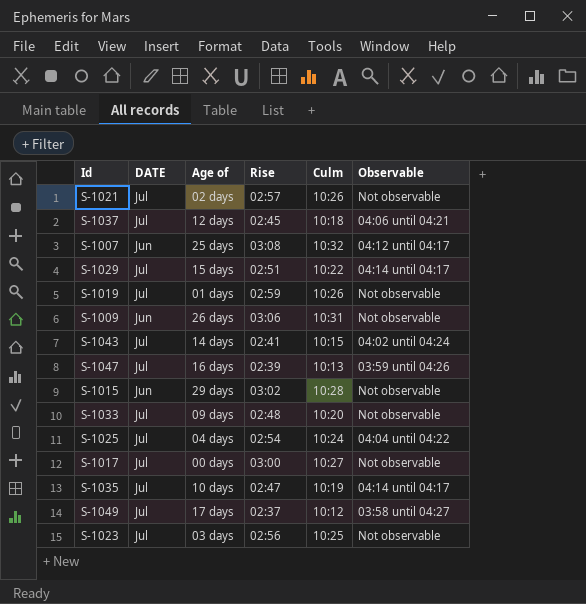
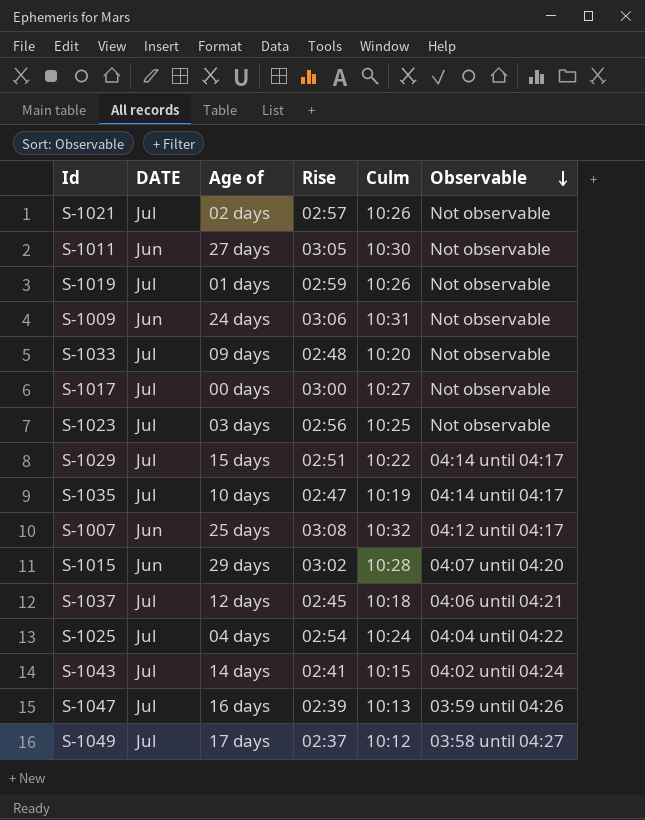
row order: none -> Observable descending
row S-1011: none -> Jun | 27 days | 03:05 | 10:30 | Not observable
S-1009 | Age of: 26 days -> 24 days
S-1015 | Observable: Not observable -> 04:07 until 04:20

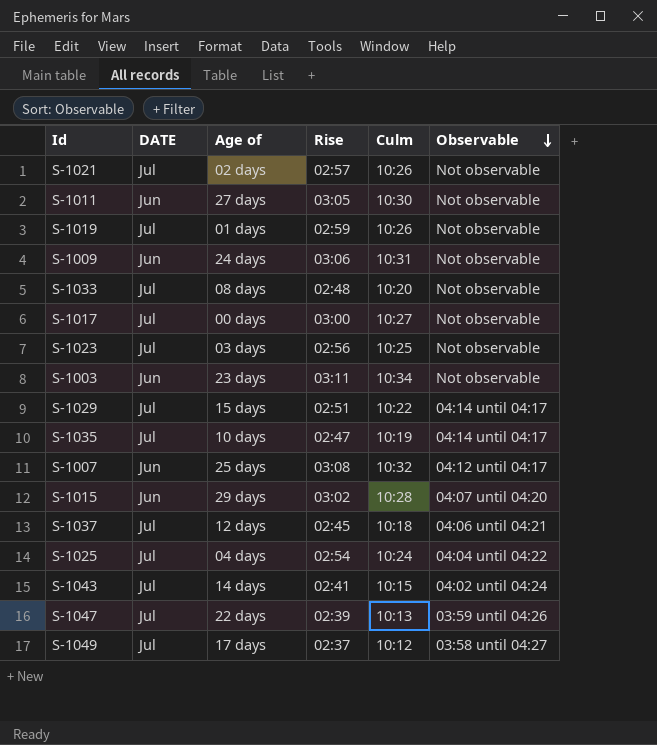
S-1033 | Age of: 09 days -> 08 days
row S-1003: none -> Jun | 23 days | 03:11 | 10:34 | Not observable
S-1047 | Age of: 16 days -> 22 days

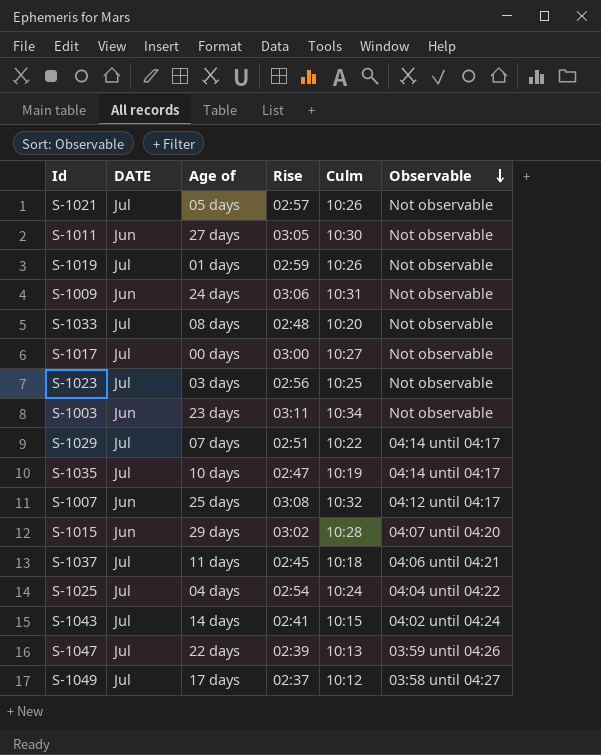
S-1021 | Age of: 02 days -> 05 days
S-1029 | Age of: 15 days -> 07 days
S-1037 | Age of: 12 days -> 11 days

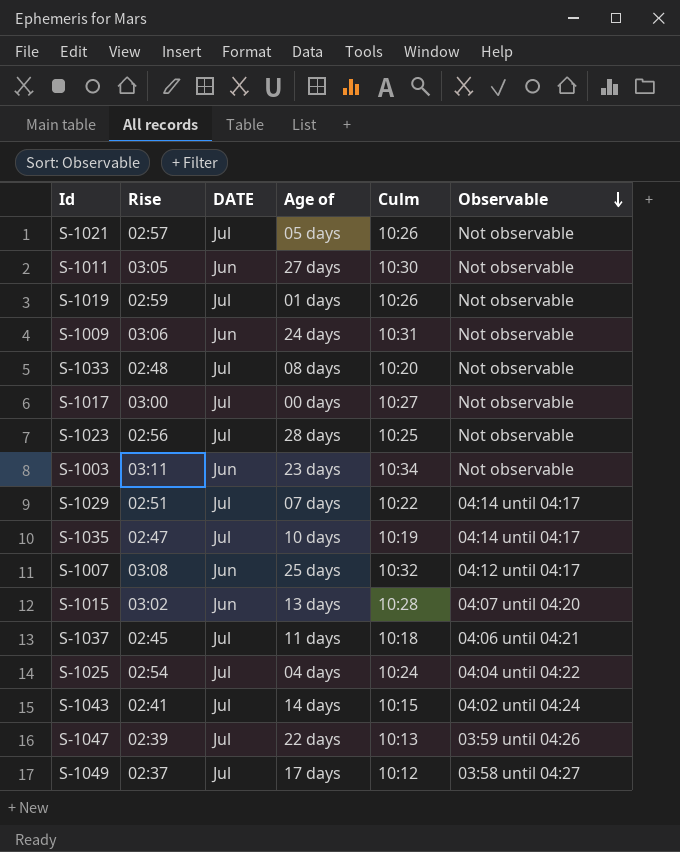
column Rise | position: 4 -> 2
S-1023 | Age of: 03 days -> 28 days
S-1015 | Age of: 29 days -> 13 days

